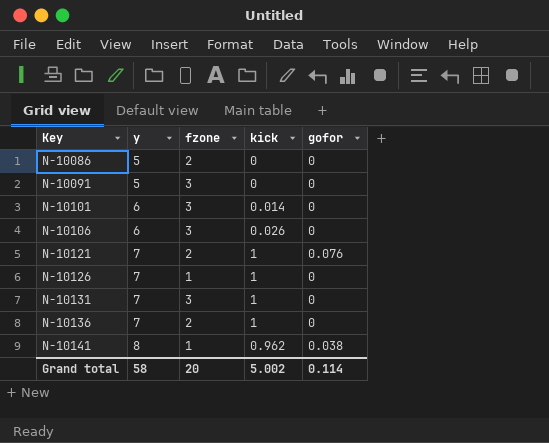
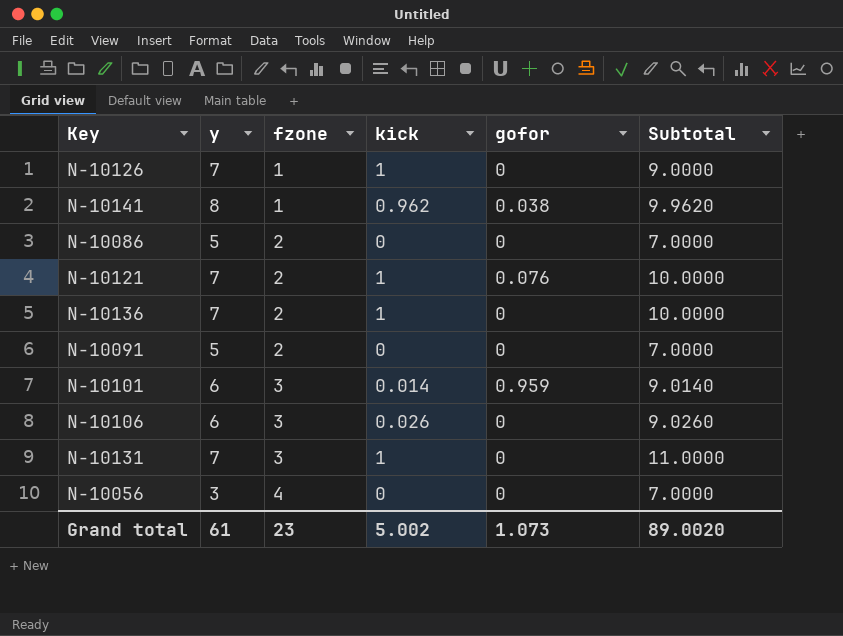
row order: Key ascending -> fzone ascending
column Subtotal | formula: none -> [y] + [fzone] + [kick]
N-10091 | fzone: 3 -> 2
N-10101 | gofor: 0 -> 0.959
row N-10056: none -> 3 | 4 | 0 | 0 | 7.0000
Grand total | y: 58 -> 61
Grand total | fzone: 20 -> 23
Grand total | gofor: 0.114 -> 1.073

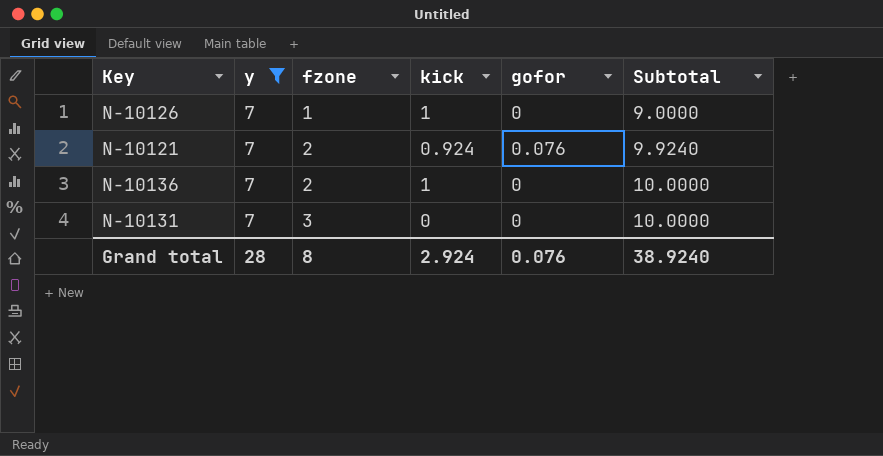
filter: none -> y = 7
N-10121 | kick: 1 -> 0.924
N-10121 | Subtotal: 10.0000 -> 9.9240
N-10131 | kick: 1 -> 0
N-10131 | Subtotal: 11.0000 -> 10.0000
Grand total | y: 61 -> 28
Grand total | fzone: 23 -> 8
Grand total | kick: 5.002 -> 2.924
Grand total | gofor: 1.073 -> 0.076
Grand total | Subtotal: 89.0020 -> 38.9240

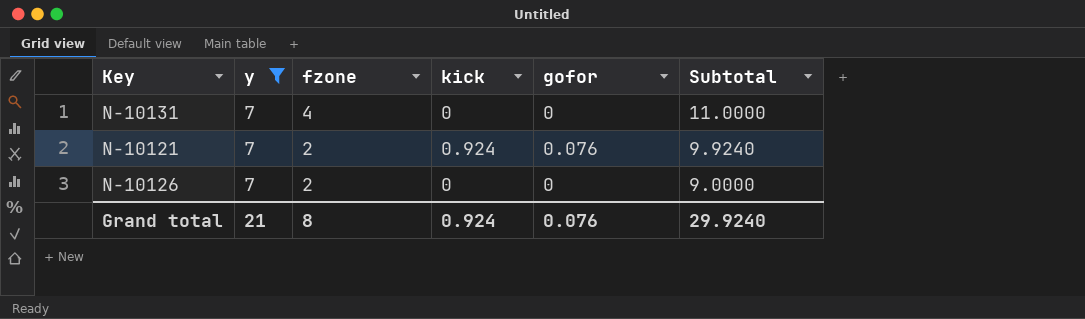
row order: fzone ascending -> fzone descending
row N-10136: 7 | 2 | 1 | 0 | 10.0000 -> none
N-10131 | fzone: 3 -> 4
N-10131 | Subtotal: 10.0000 -> 11.0000
N-10126 | fzone: 1 -> 2
N-10126 | kick: 1 -> 0
Grand total | y: 28 -> 21
Grand total | kick: 2.924 -> 0.924
Grand total | Subtotal: 38.9240 -> 29.9240

